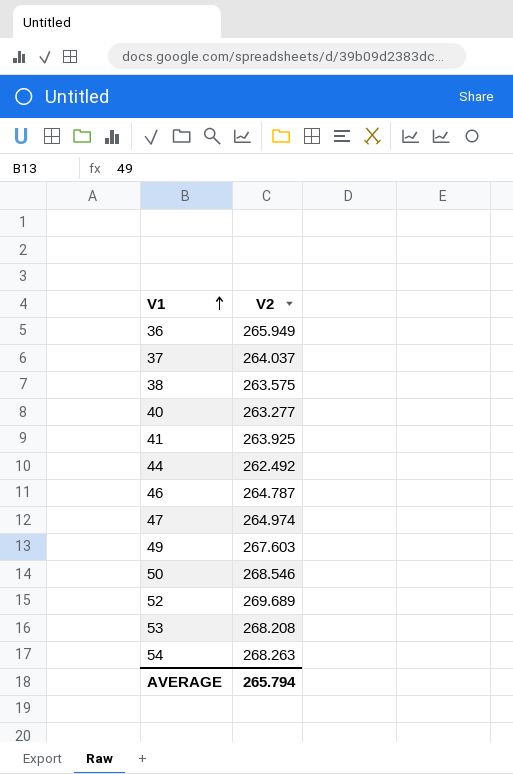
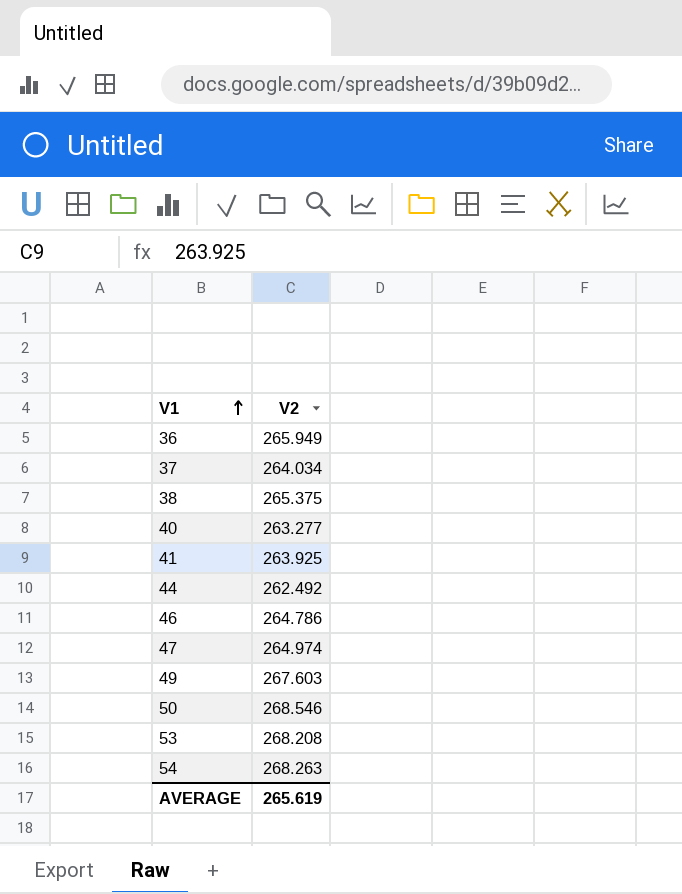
row 52: 269.689 -> none
37 | V2: 264.037 -> 264.034
38 | V2: 263.575 -> 265.375
46 | V2: 264.787 -> 264.786
AVERAGE | V2: 265.794 -> 265.619

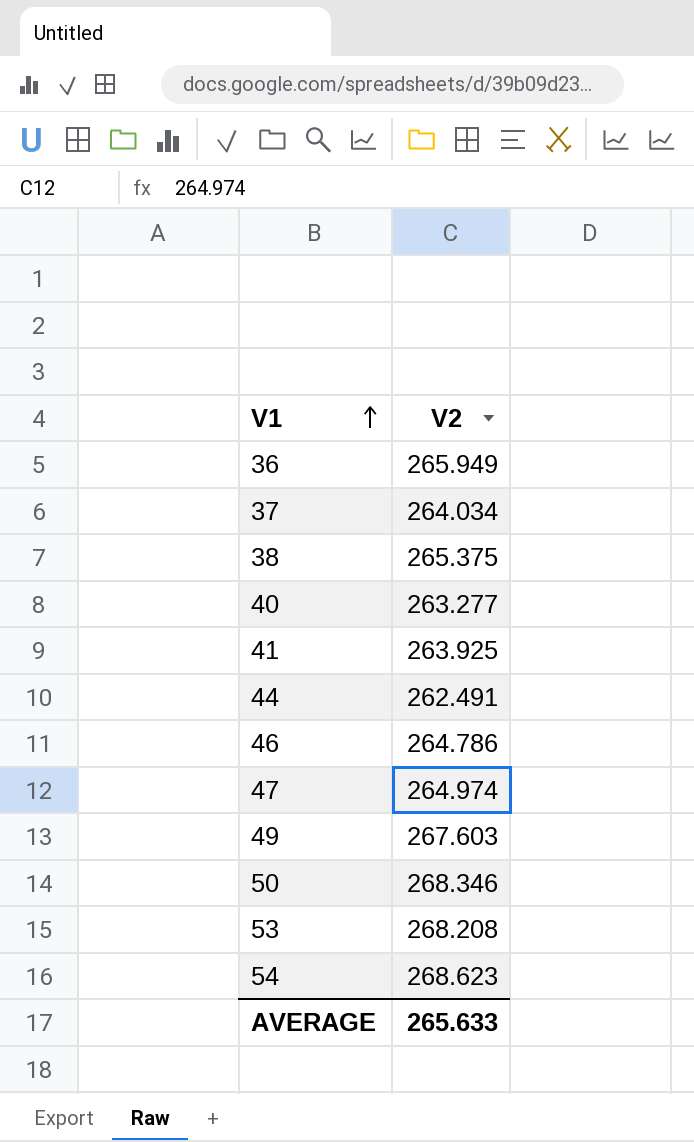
44 | V2: 262.492 -> 262.491
50 | V2: 268.546 -> 268.346
54 | V2: 268.263 -> 268.623
AVERAGE | V2: 265.619 -> 265.633

